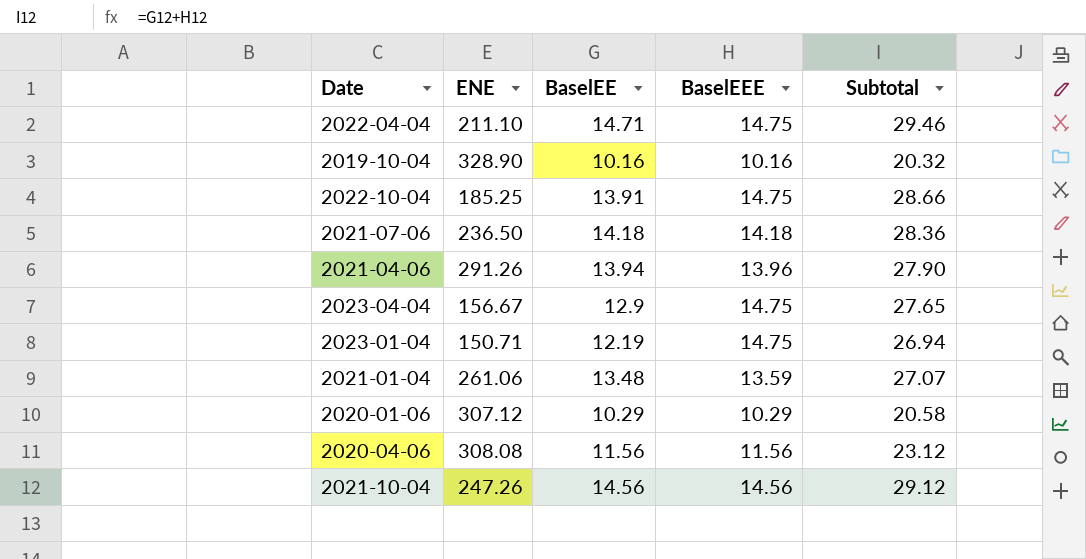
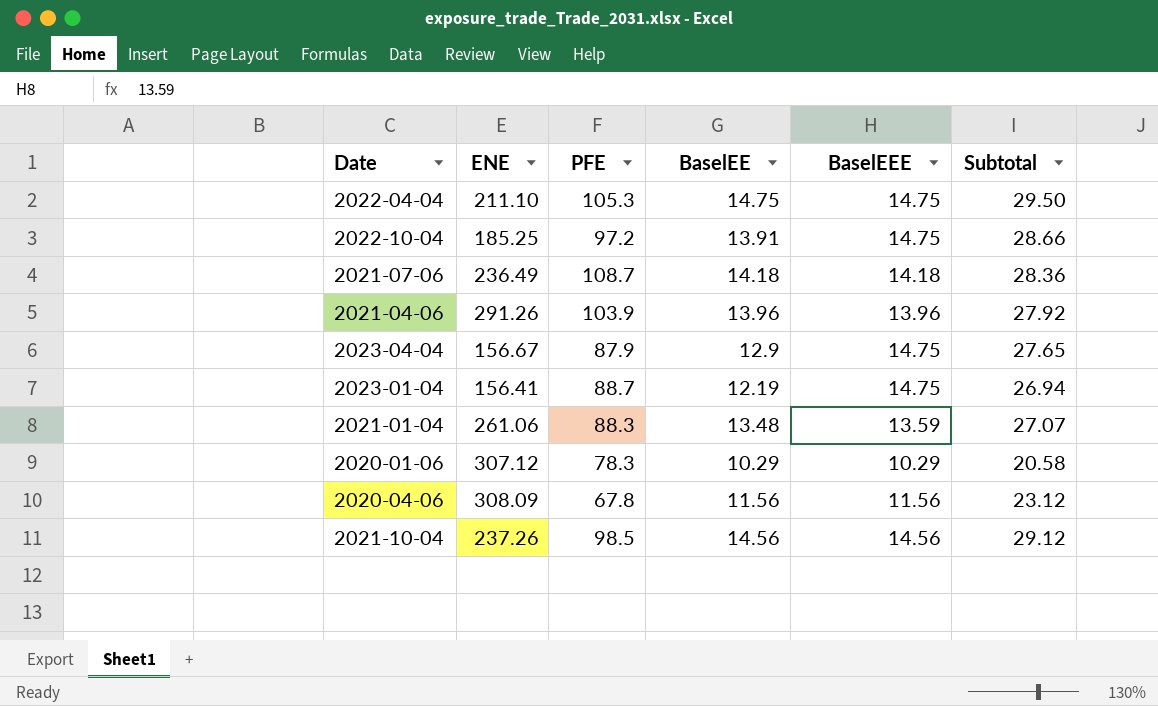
column PFE | position: none -> 3
row 2019-10-04: 328.90 | 10.16 | 10.16 | 20.32 -> none
2022-04-04 | BaselEE: 14.71 -> 14.75
2022-04-04 | Subtotal: 29.46 -> 29.50
2021-07-06 | ENE: 236.50 -> 236.49
2021-04-06 | BaselEE: 13.94 -> 13.96
2021-04-06 | Subtotal: 27.90 -> 27.92
2023-01-04 | ENE: 150.71 -> 156.41
2020-04-06 | ENE: 308.08 -> 308.09
2021-10-04 | ENE: 247.26 -> 237.26

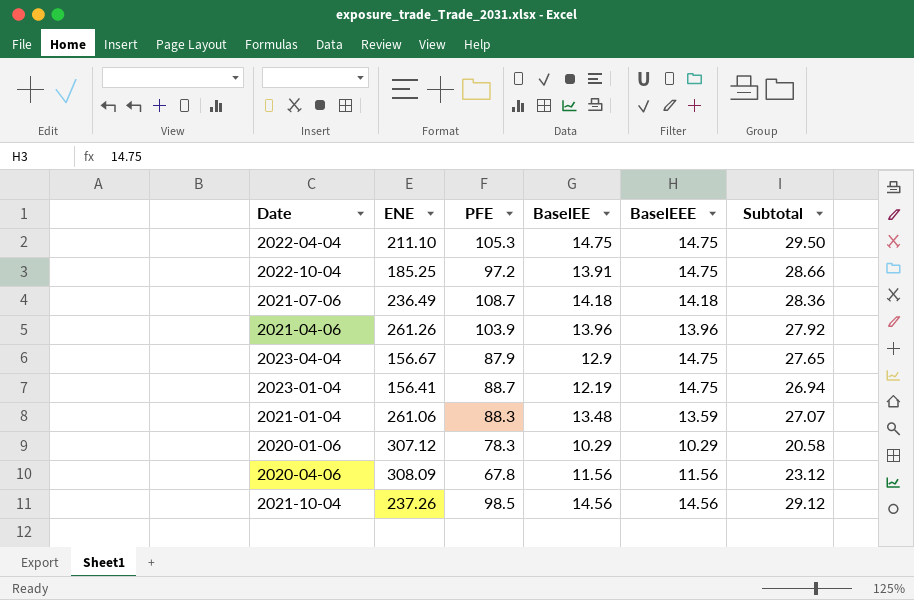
2021-04-06 | ENE: 291.26 -> 261.26

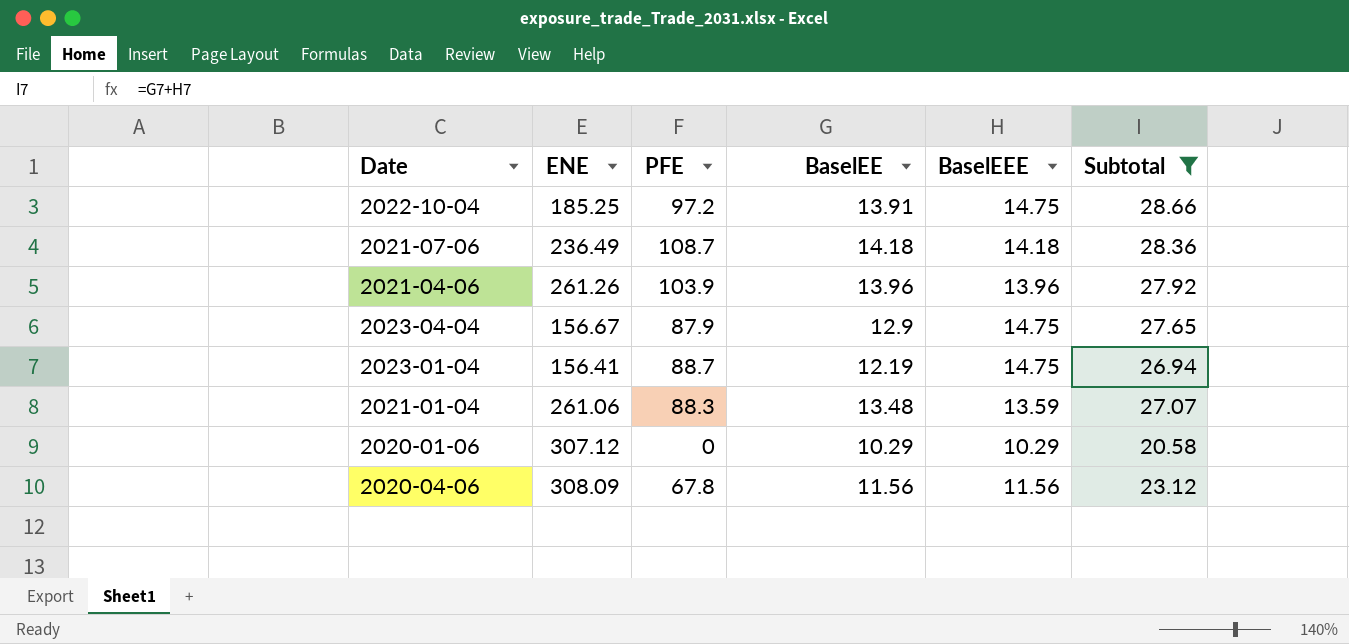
filter: none -> Subtotal <= 28.66
2020-01-06 | PFE: 78.3 -> 0

